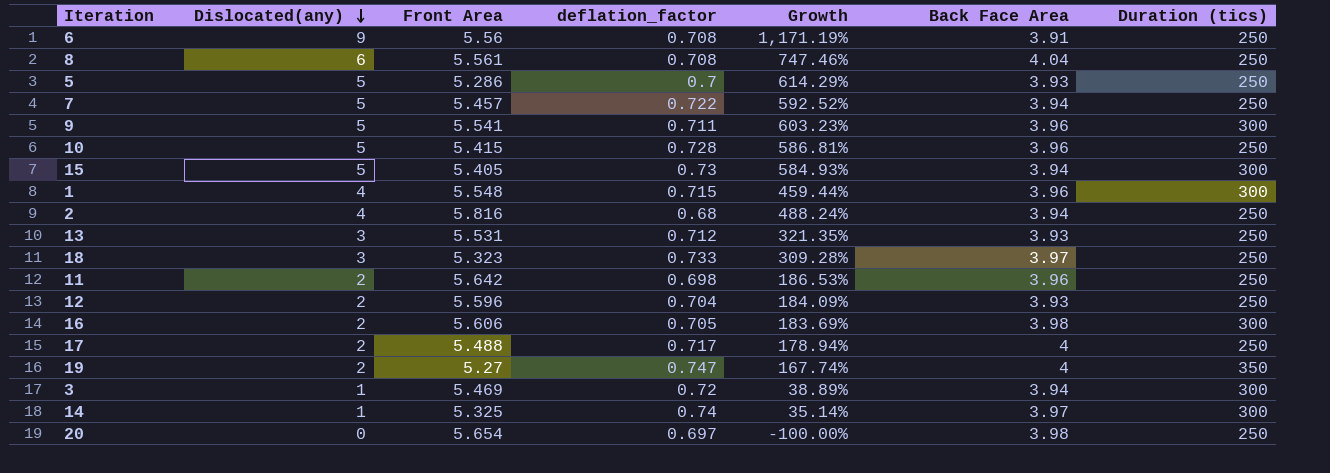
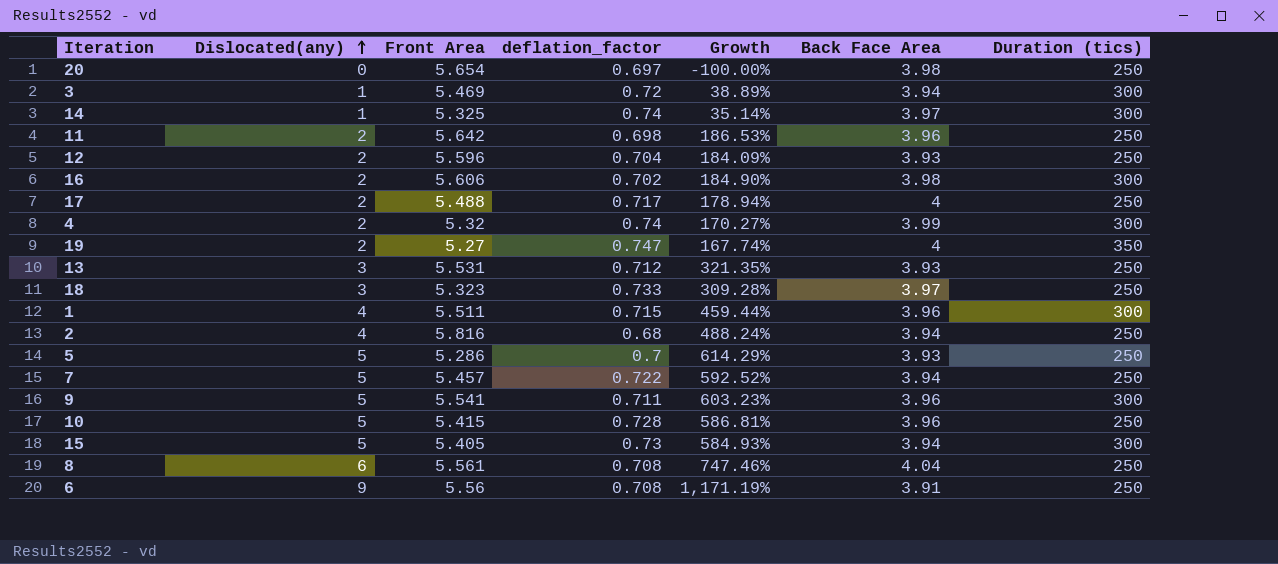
row order: Dislocated(any) descending -> Dislocated(any) ascending
16 | deflation_factor: 0.705 -> 0.702
16 | Growth: 183.69% -> 184.90%
row 4: none -> 2 | 5.32 | 0.74 | 170.27% | 3.99 | 300
1 | Front Area: 5.548 -> 5.511

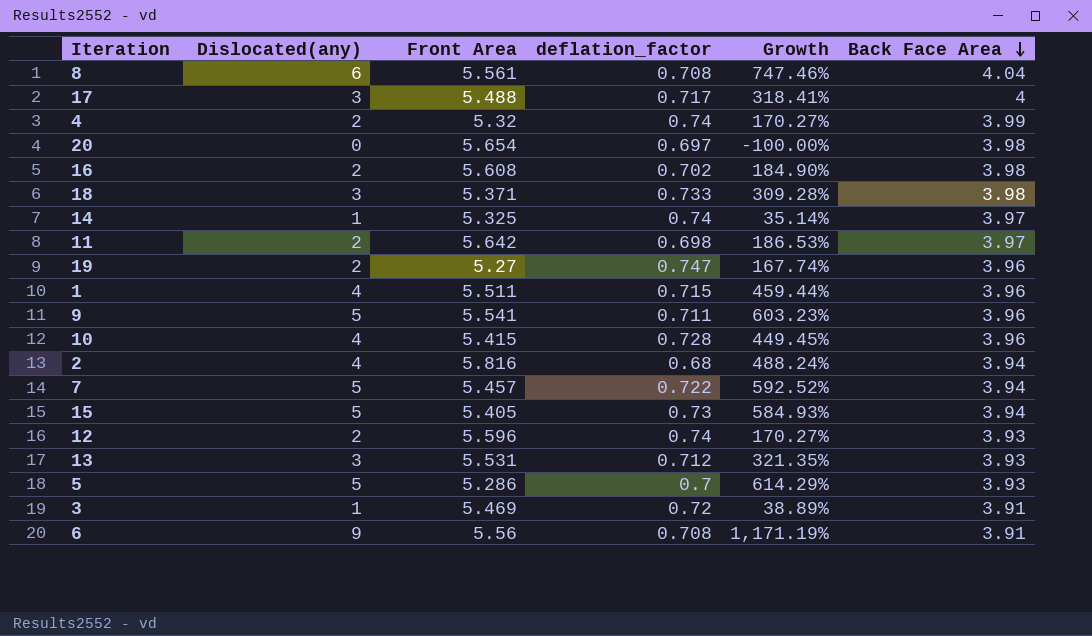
row order: Dislocated(any) ascending -> Back Face Area descending
column Duration (tics) | position: 7 -> none
17 | Dislocated(any): 2 -> 3
17 | Growth: 178.94% -> 318.41%
16 | Front Area: 5.606 -> 5.608
18 | Front Area: 5.323 -> 5.371
18 | Back Face Area: 3.97 -> 3.98
11 | Back Face Area: 3.96 -> 3.97
19 | Back Face Area: 4 -> 3.96
10 | Dislocated(any): 5 -> 4
10 | Growth: 586.81% -> 449.45%
12 | deflation_factor: 0.704 -> 0.74
12 | Growth: 184.09% -> 170.27%
3 | Back Face Area: 3.94 -> 3.91

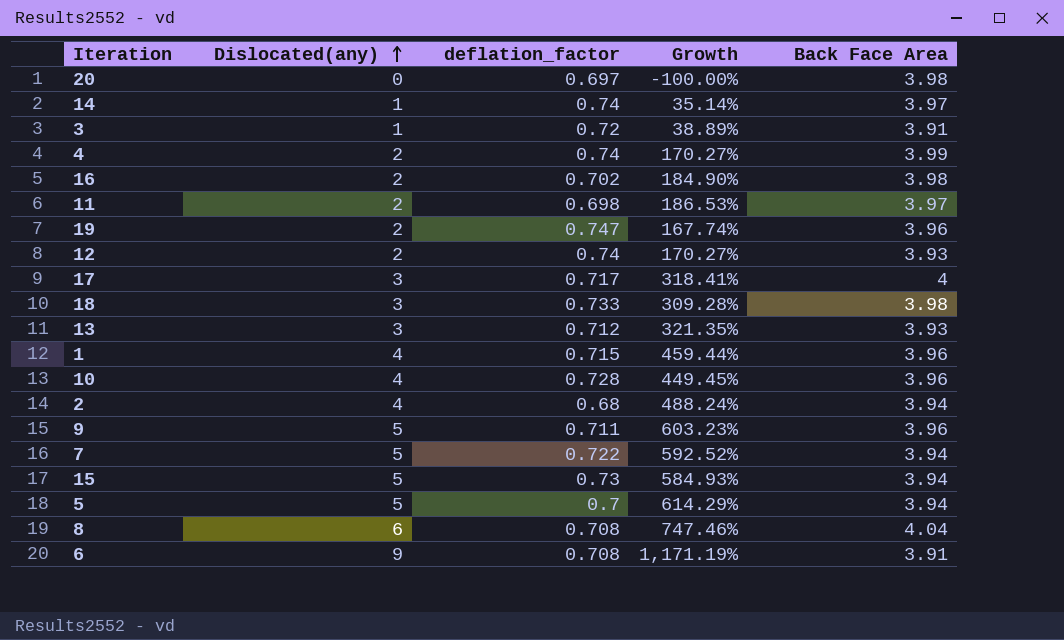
row order: Back Face Area descending -> Dislocated(any) ascending
column Front Area | position: 3 -> none
5 | Back Face Area: 3.93 -> 3.94

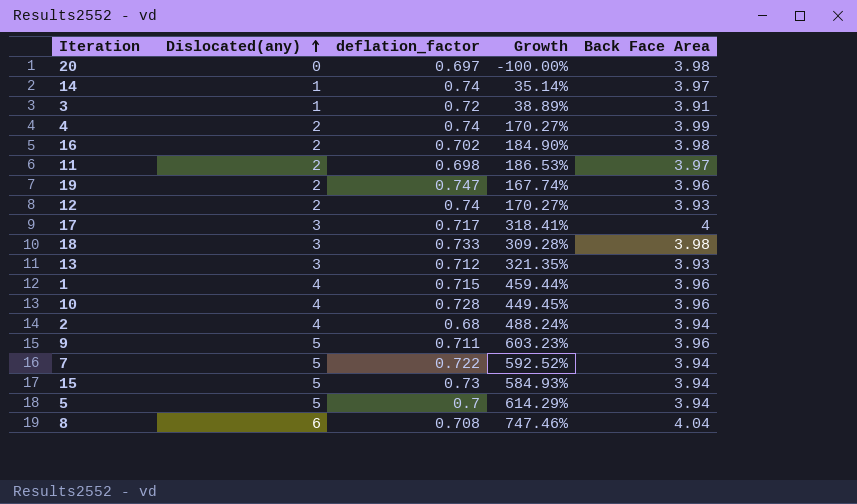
row 6: 9 | 0.708 | 1,171.19% | 3.91 -> none

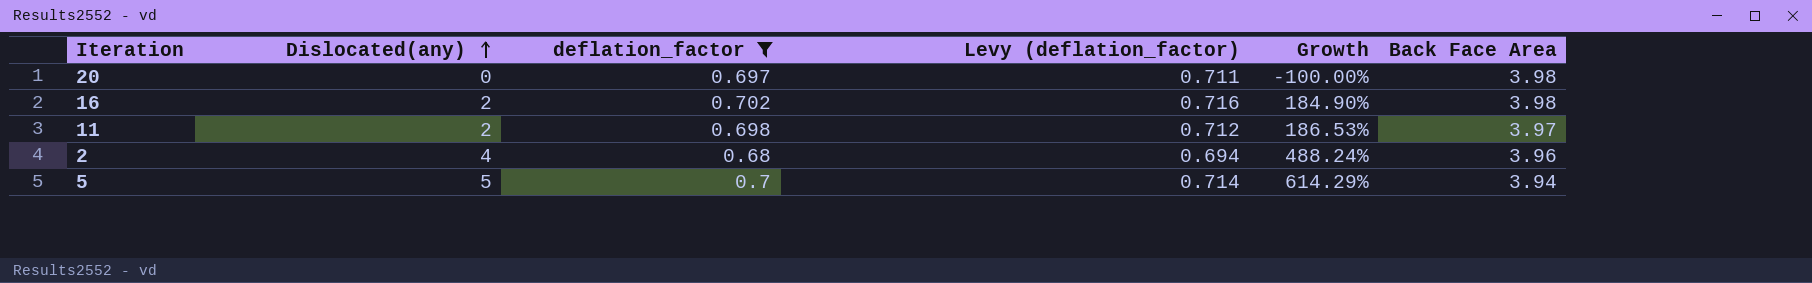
filter: none -> deflation_factor <= 0.702
column Levy (deflation_factor) | formula: none -> [deflation_factor] * 1.02
2 | Back Face Area: 3.94 -> 3.96

